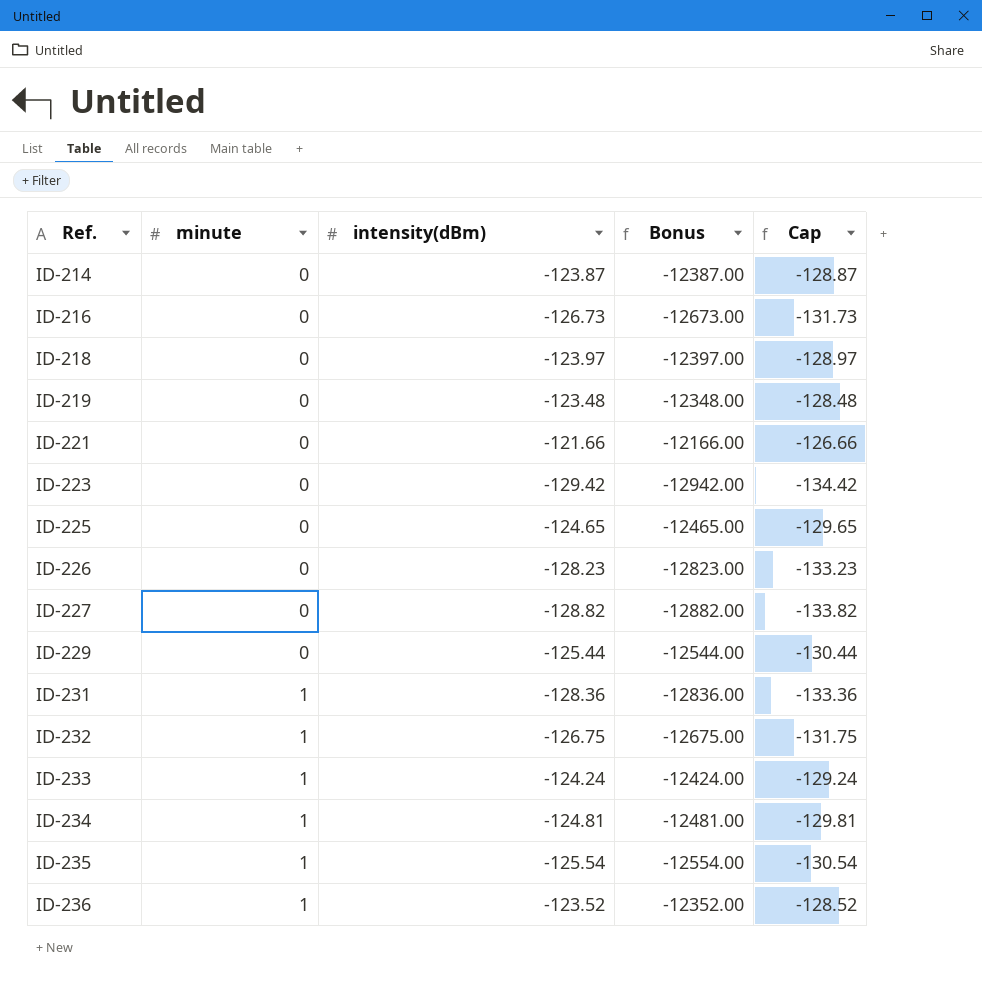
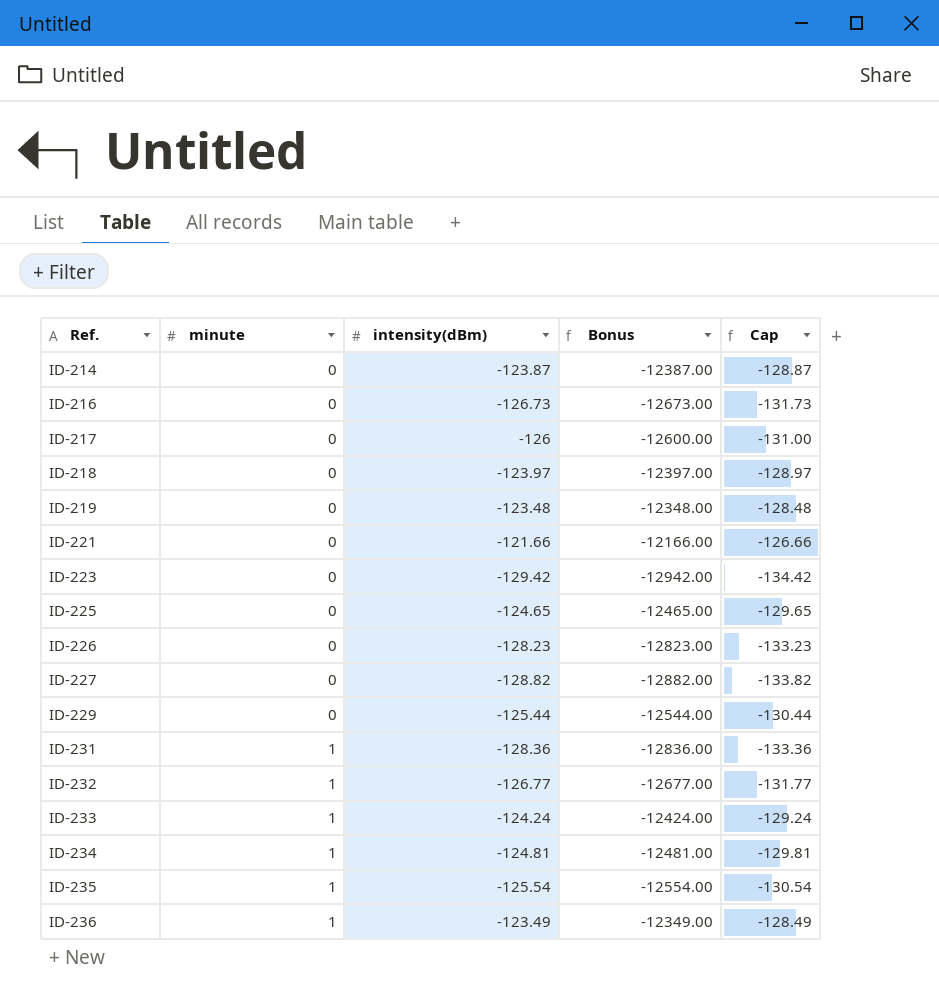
row ID-217: none -> 0 | -126 | -12600.00 | -131.00
ID-232 | intensity(dBm): -126.75 -> -126.77
ID-232 | Bonus: -12675.00 -> -12677.00
ID-232 | Cap: -131.75 -> -131.77
ID-236 | intensity(dBm): -123.52 -> -123.49
ID-236 | Bonus: -12352.00 -> -12349.00
ID-236 | Cap: -128.52 -> -128.49

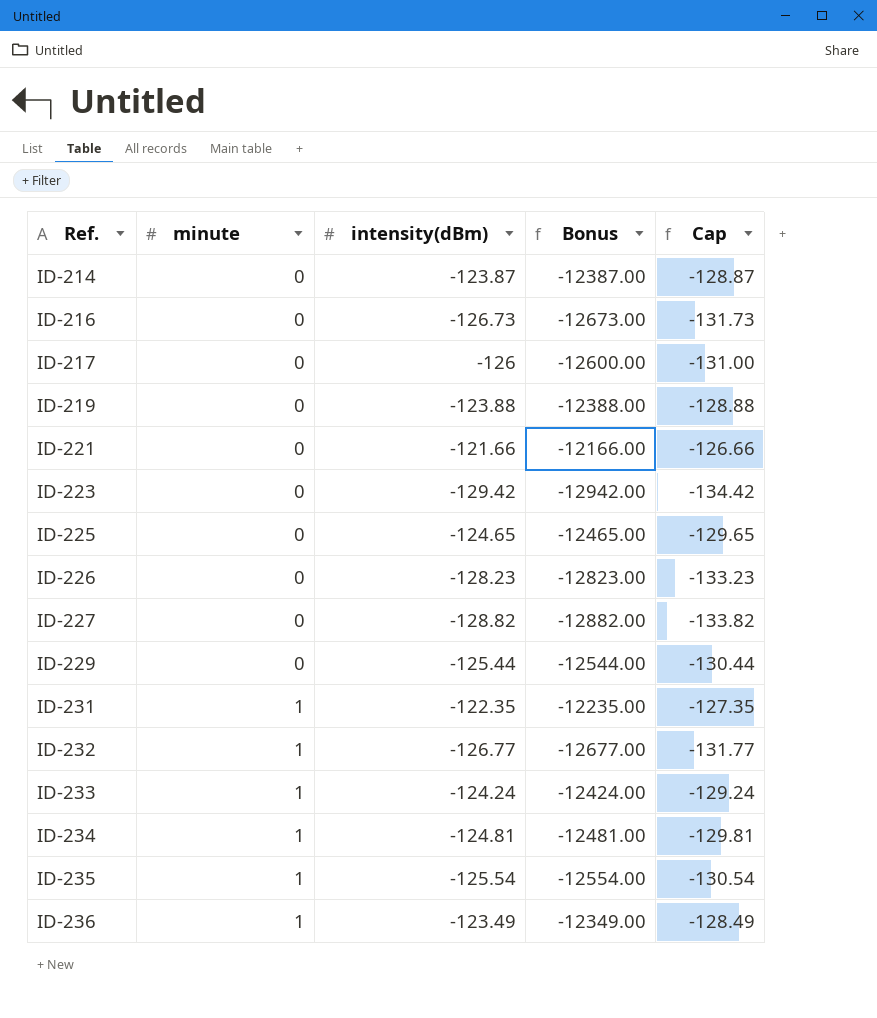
row ID-218: 0 | -123.97 | -12397.00 | -128.97 -> none
ID-219 | intensity(dBm): -123.48 -> -123.88
ID-219 | Bonus: -12348.00 -> -12388.00
ID-219 | Cap: -128.48 -> -128.88
ID-231 | intensity(dBm): -128.36 -> -122.35
ID-231 | Bonus: -12836.00 -> -12235.00
ID-231 | Cap: -133.36 -> -127.35

